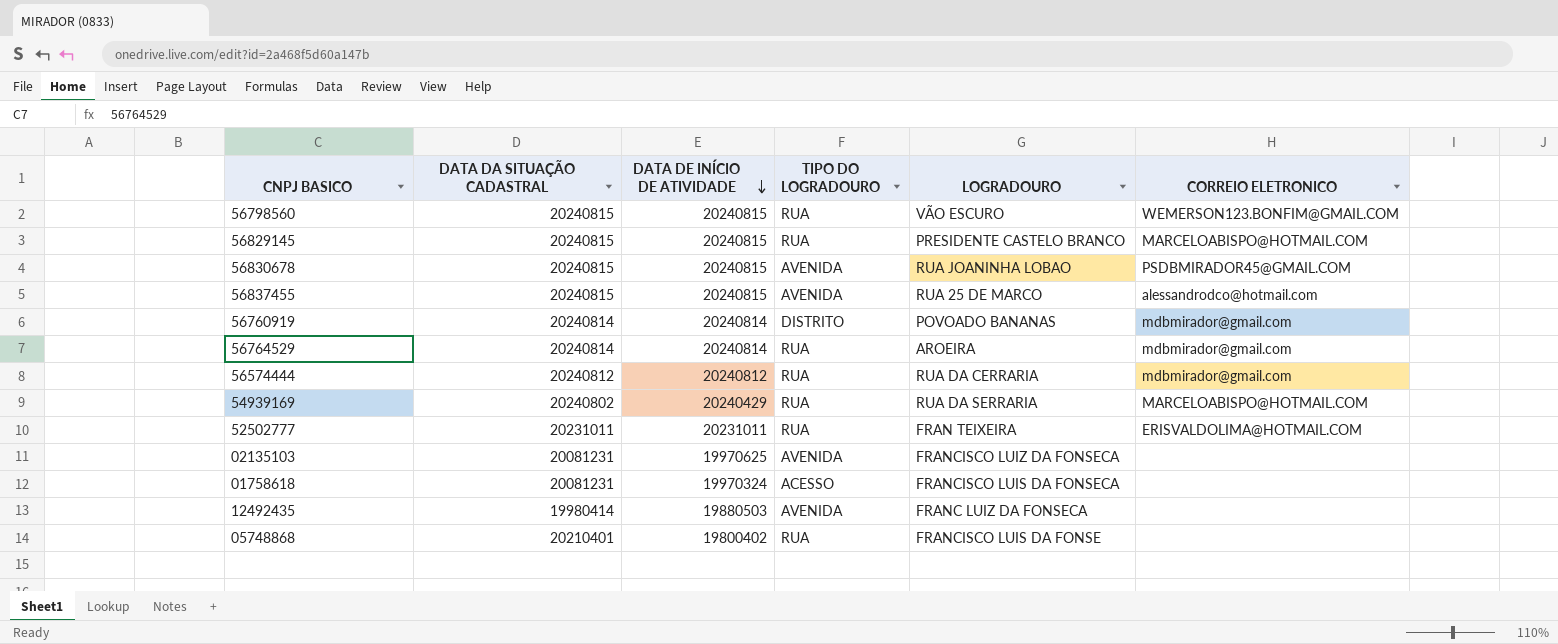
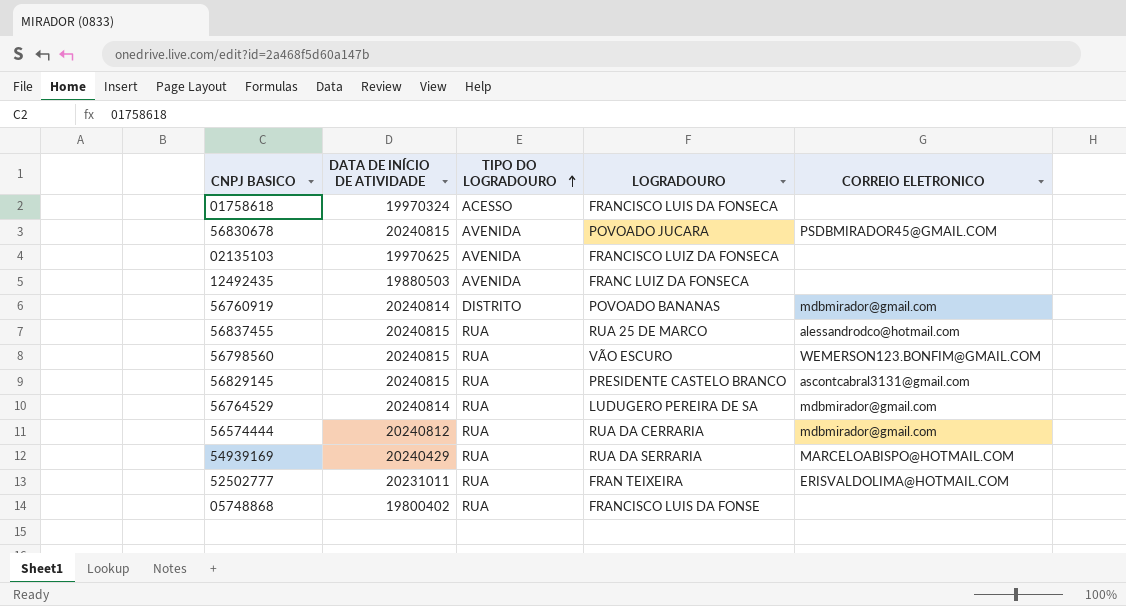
row order: DATA DE INÍCIO DE ATIVIDADE descending -> TIPO DO LOGRADOURO ascending
column DATA DA SITUAÇÃO CADASTRAL | position: 2 -> none
56830678 | LOGRADOURO: RUA JOANINHA LOBAO -> POVOADO JUCARA
56837455 | TIPO DO LOGRADOURO: AVENIDA -> RUA
56829145 | CORREIO ELETRONICO: MARCELOABISPO@HOTMAIL.COM -> ascontcabral3131@gmail.com
56764529 | LOGRADOURO: AROEIRA -> LUDUGERO PEREIRA DE SA

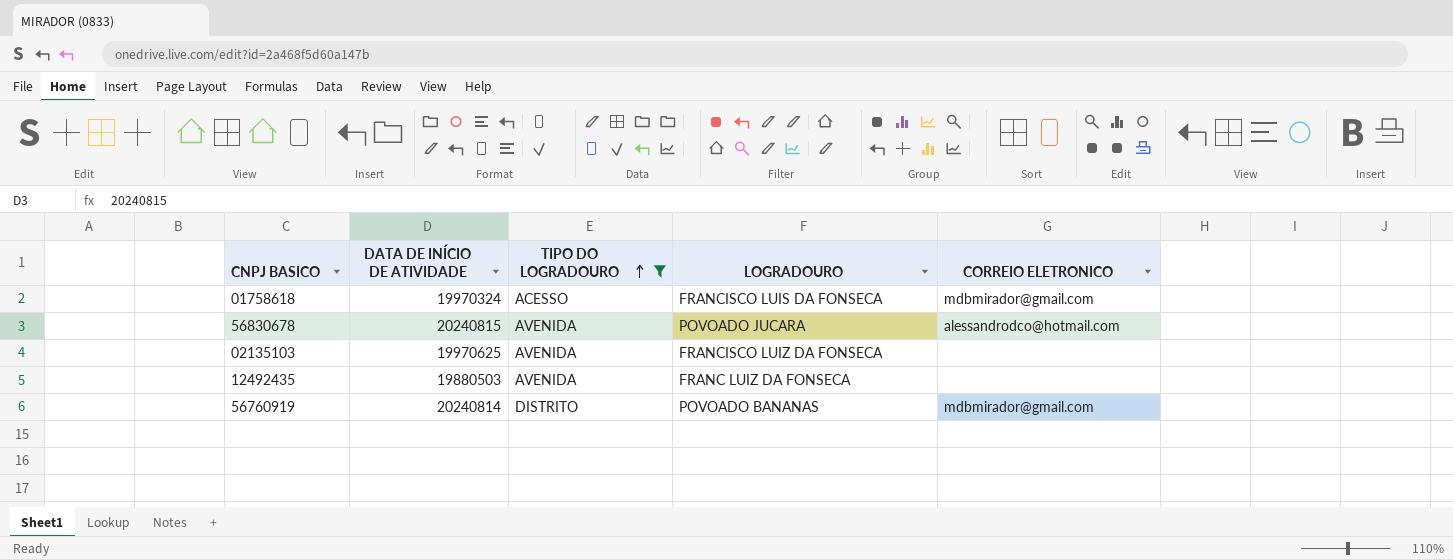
filter: none -> TIPO DO LOGRADOURO != RUA
01758618 | CORREIO ELETRONICO: none -> mdbmirador@gmail.com
56830678 | CORREIO ELETRONICO: PSDBMIRADOR45@GMAIL.COM -> alessandrodco@hotmail.com

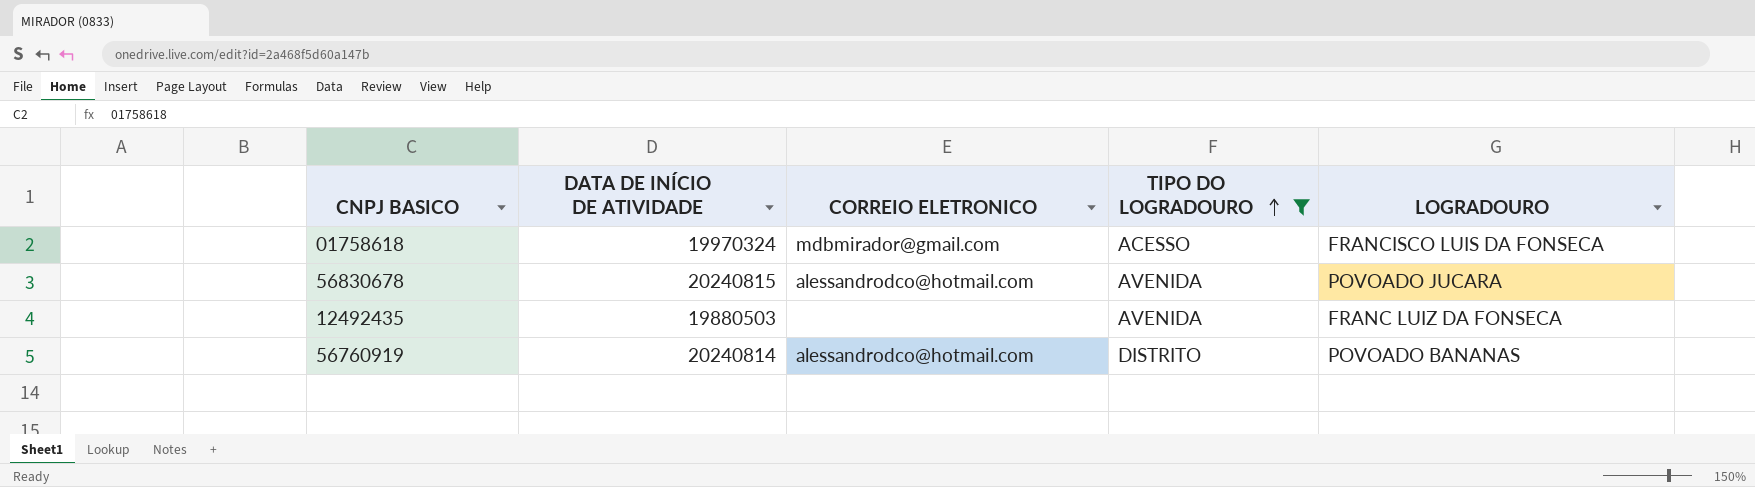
column CORREIO ELETRONICO | position: 5 -> 3
row 02135103: 19970625 | AVENIDA | FRANCISCO LUIZ DA FONSECA | none -> none
56760919 | CORREIO ELETRONICO: mdbmirador@gmail.com -> alessandrodco@hotmail.com

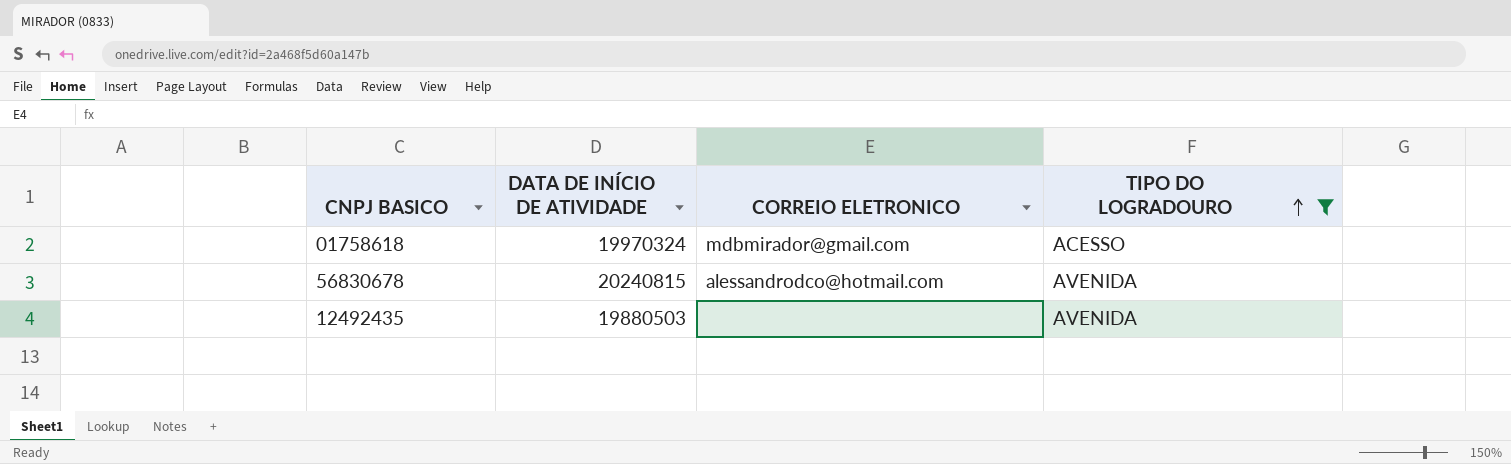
column LOGRADOURO | position: 5 -> none
row 56760919: 20240814 | alessandrodco@hotmail.com | DISTRITO | POVOADO BANANAS -> none

